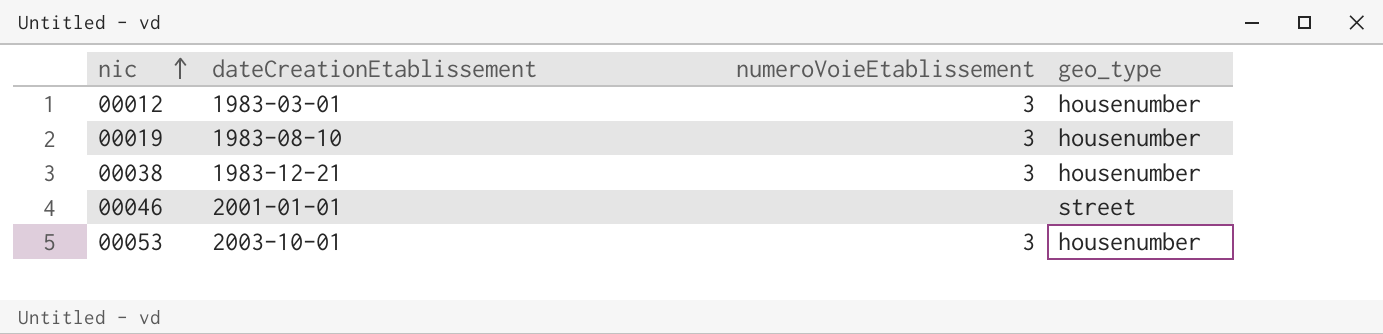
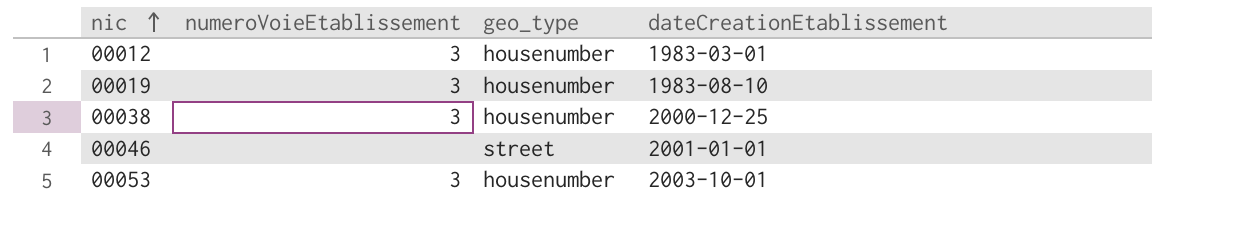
column dateCreationEtablissement | position: 2 -> 4
00038 | dateCreationEtablissement: 1983-12-21 -> 2000-12-25

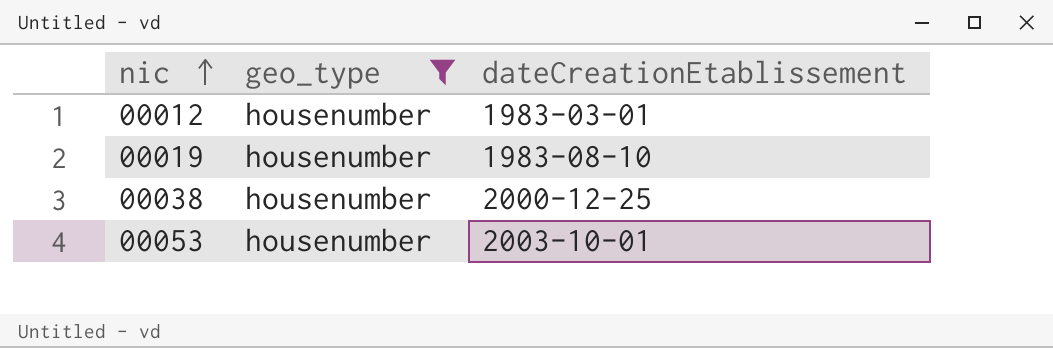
filter: none -> geo_type = housenumber
column numeroVoieEtablissement | position: 2 -> none

